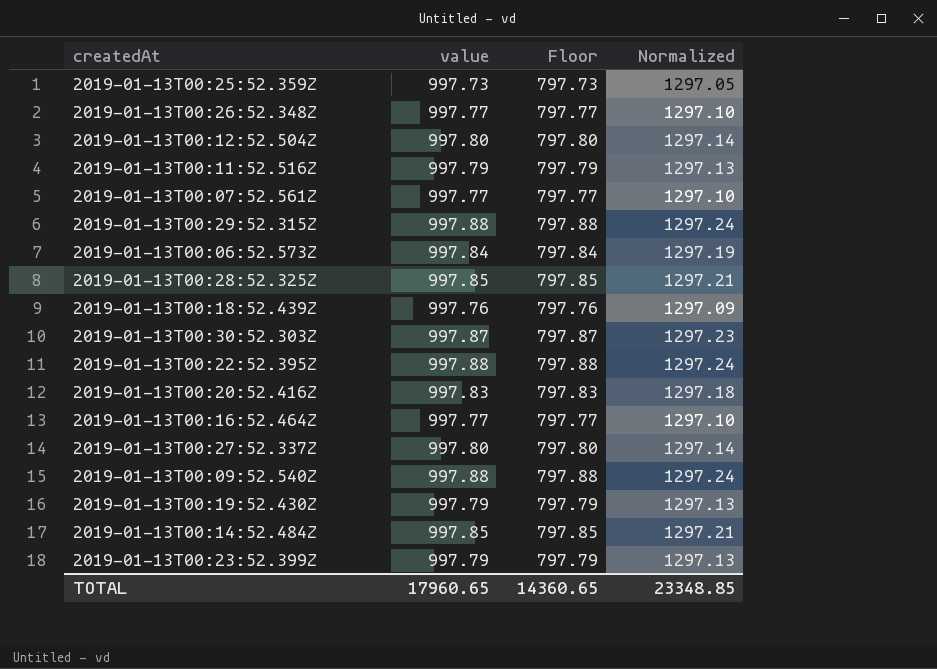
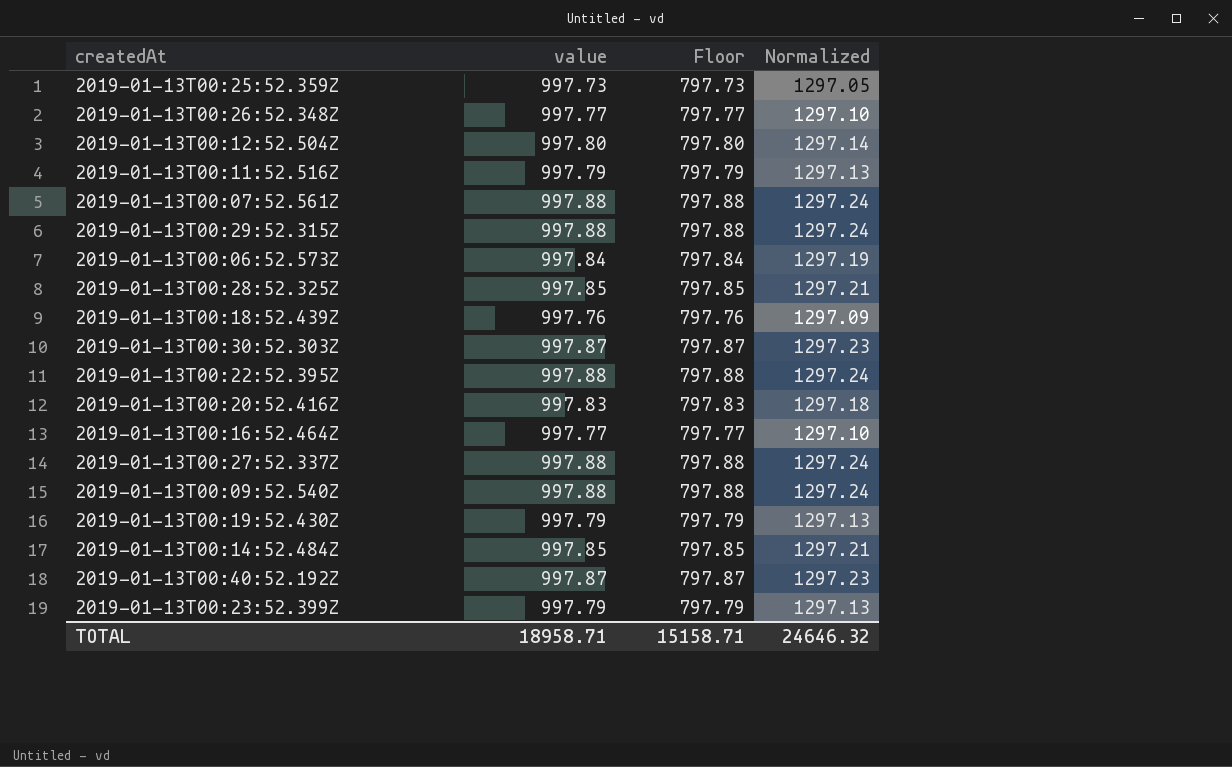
2019-01-13T00:07:52.561Z | value: 997.77 -> 997.88
2019-01-13T00:07:52.561Z | Floor: 797.77 -> 797.88
2019-01-13T00:07:52.561Z | Normalized: 1297.10 -> 1297.24
2019-01-13T00:27:52.337Z | value: 997.80 -> 997.88
2019-01-13T00:27:52.337Z | Floor: 797.80 -> 797.88
2019-01-13T00:27:52.337Z | Normalized: 1297.14 -> 1297.24
row 2019-01-13T00:40:52.192Z: none -> 997.87 | 797.87 | 1297.23
TOTAL | value: 17960.65 -> 18958.71
TOTAL | Floor: 14360.65 -> 15158.71
TOTAL | Normalized: 23348.85 -> 24646.32

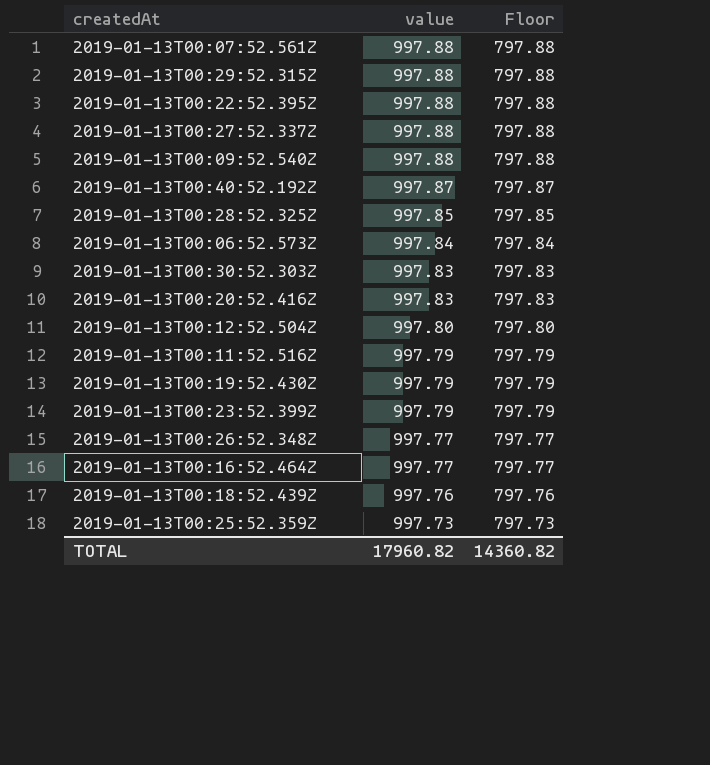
row order: none -> value descending
column Normalized | formula: [value] * 1.3 -> none
row 2019-01-13T00:14:52.484Z: 997.85 | 797.85 | 1297.21 -> none
2019-01-13T00:30:52.303Z | value: 997.87 -> 997.83
2019-01-13T00:30:52.303Z | Floor: 797.87 -> 797.83
TOTAL | value: 18958.71 -> 17960.82
TOTAL | Floor: 15158.71 -> 14360.82

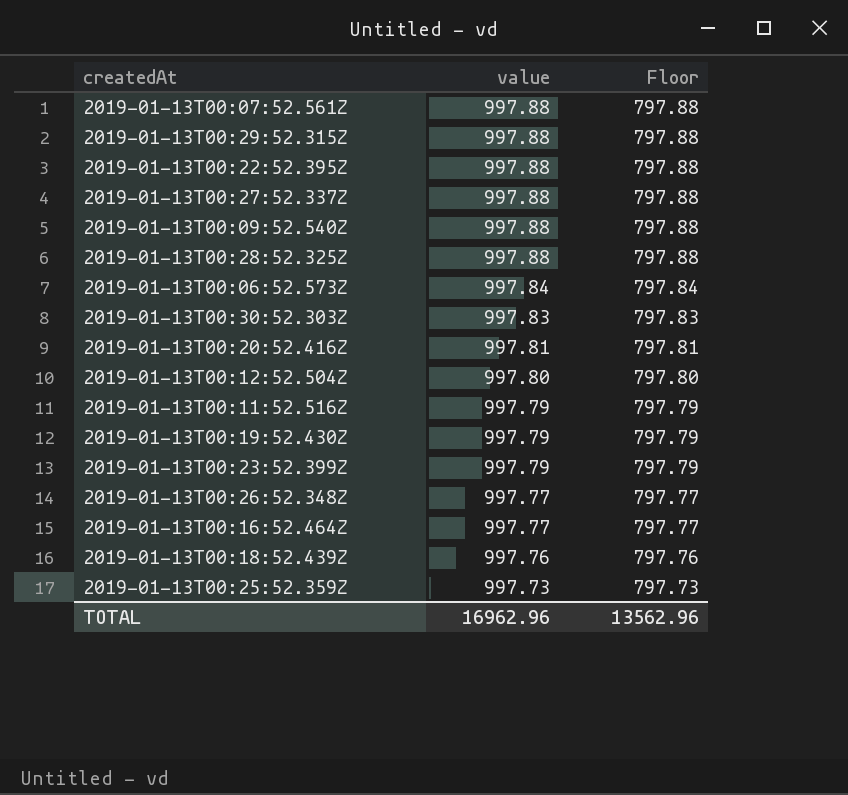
row 2019-01-13T00:40:52.192Z: 997.87 | 797.87 -> none
2019-01-13T00:28:52.325Z | value: 997.85 -> 997.88
2019-01-13T00:28:52.325Z | Floor: 797.85 -> 797.88
2019-01-13T00:20:52.416Z | value: 997.83 -> 997.81
2019-01-13T00:20:52.416Z | Floor: 797.83 -> 797.81
TOTAL | value: 17960.82 -> 16962.96
TOTAL | Floor: 14360.82 -> 13562.96

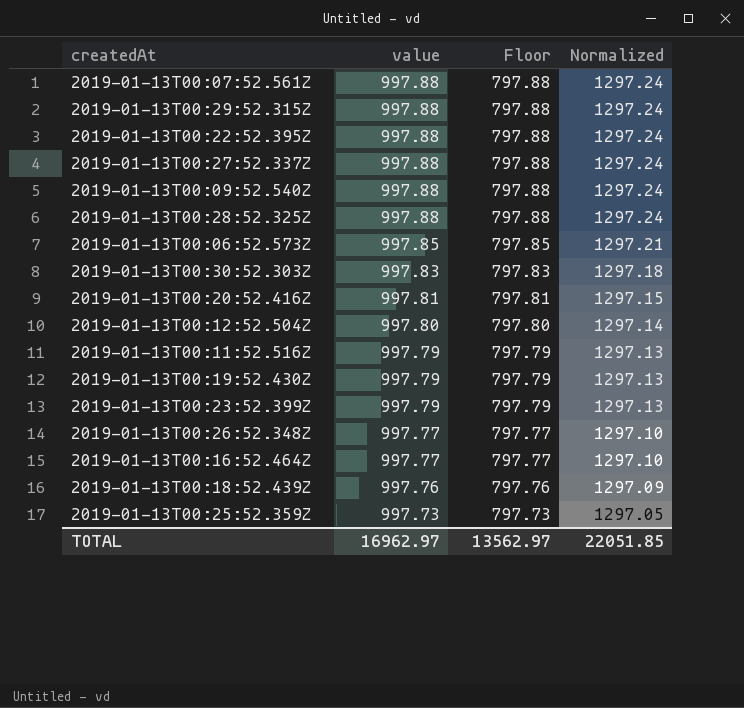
column Normalized | formula: none -> [value] * 1.3
2019-01-13T00:06:52.573Z | value: 997.84 -> 997.85
2019-01-13T00:06:52.573Z | Floor: 797.84 -> 797.85
TOTAL | value: 16962.96 -> 16962.97
TOTAL | Floor: 13562.96 -> 13562.97

